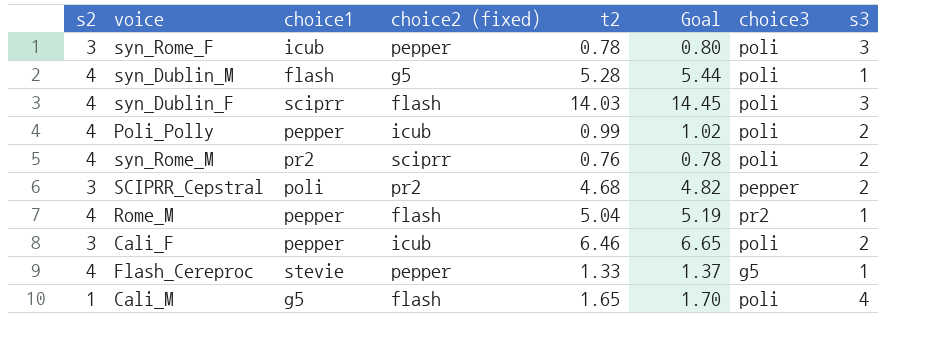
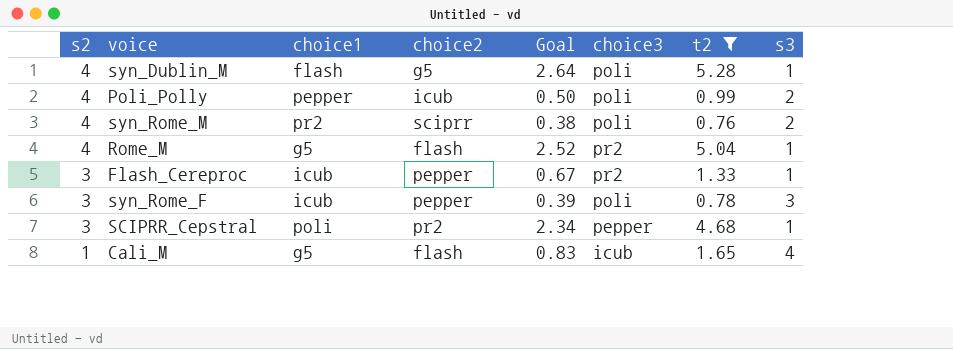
filter: none -> t2 <= 5.28
row order: none -> s2 descending
column name: choice2 (fixed) -> choice2
column Goal | formula: [t2] * 1.03 -> [t2] * 0.5
column t2 | position: 5 -> 7
Rome_M | choice1: pepper -> g5
Flash_Cereproc | s2: 4 -> 3
Flash_Cereproc | choice1: stevie -> icub
Flash_Cereproc | choice3: g5 -> pr2
SCIPRR_Cepstral | s3: 2 -> 1
Cali_M | choice3: poli -> icub

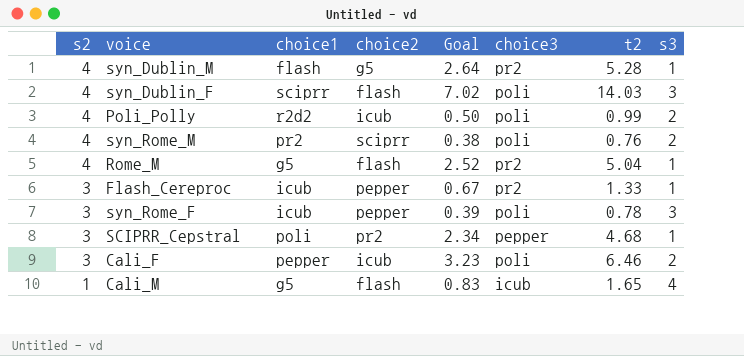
filter: t2 <= 5.28 -> none
syn_Dublin_M | choice3: poli -> pr2
Poli_Polly | choice1: pepper -> r2d2

